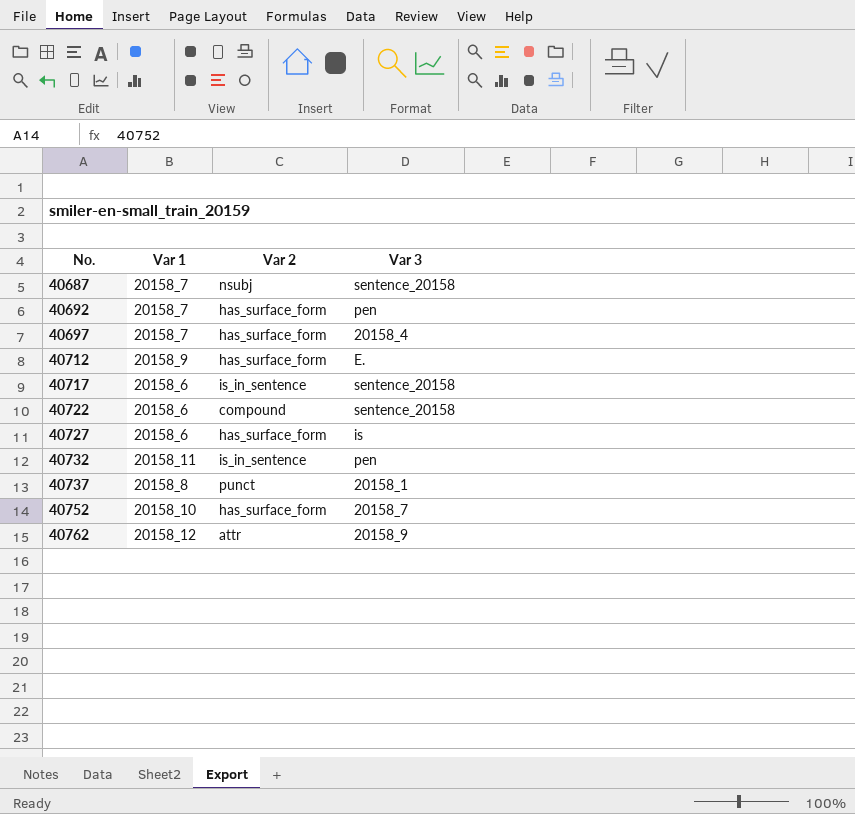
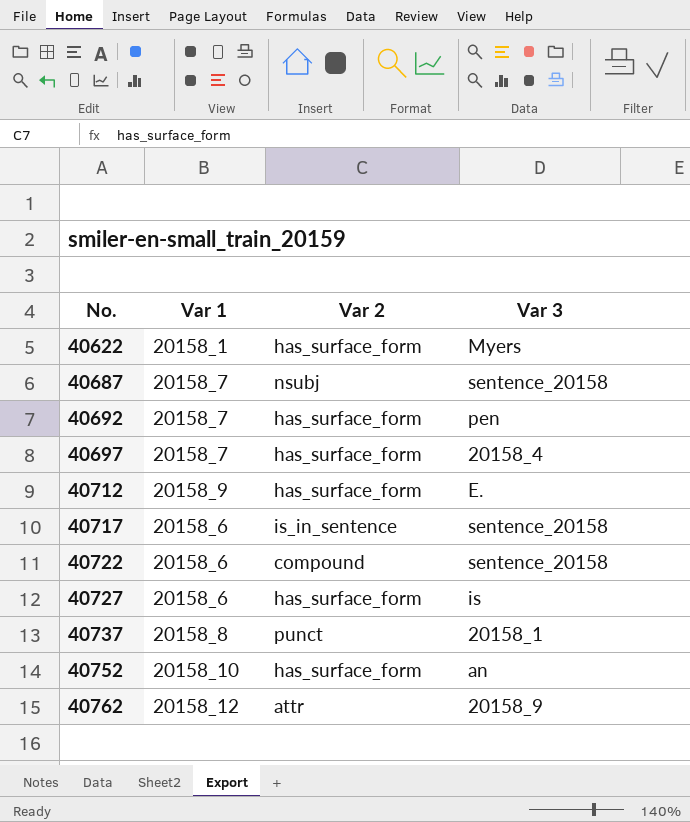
row 40732: 20158_11 | is_in_sentence | pen -> none
row 40622: none -> 20158_1 | has_surface_form | Myers
40752 | Var 3: 20158_7 -> an

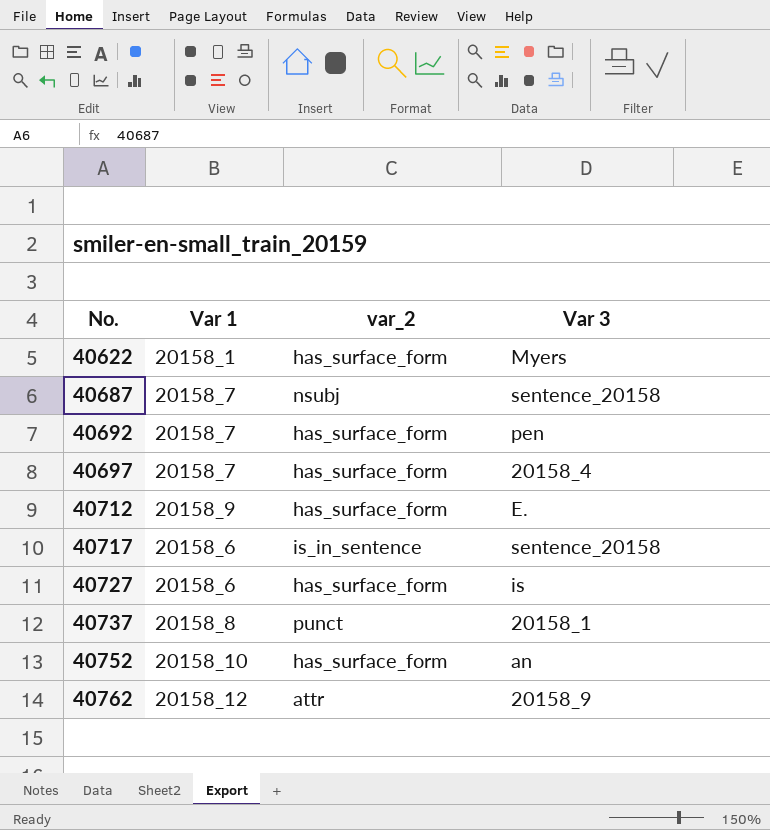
column name: Var 2 -> var_2
row 40722: 20158_6 | compound | sentence_20158 -> none

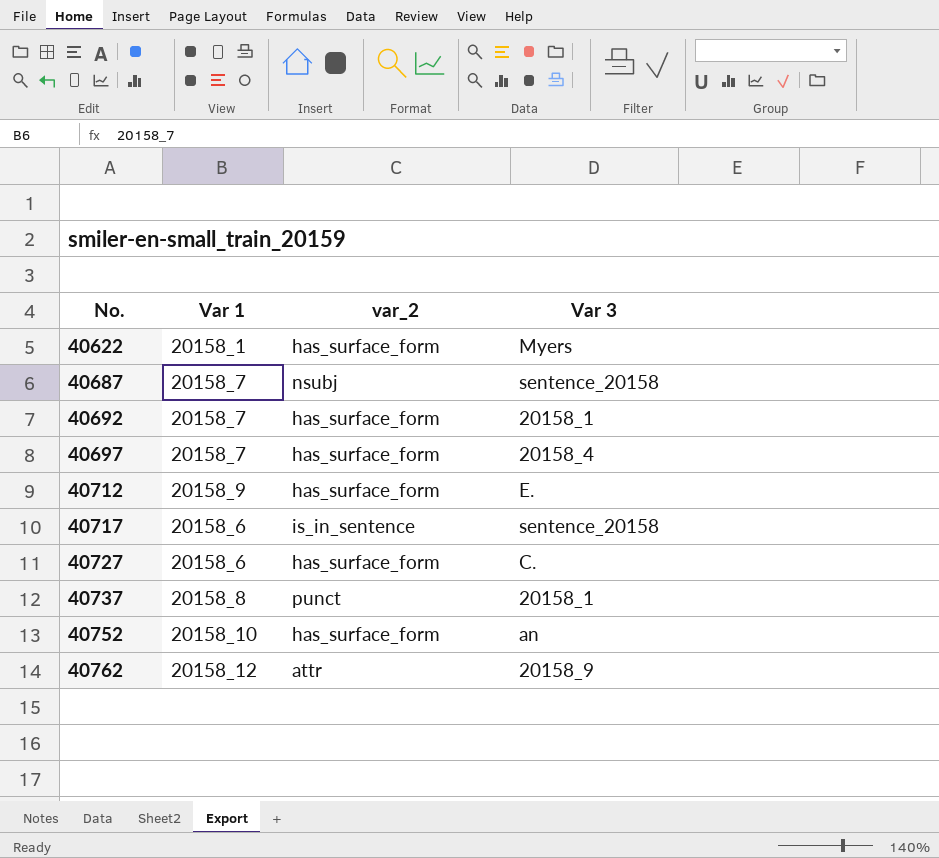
40692 | Var 3: pen -> 20158_1
40727 | Var 3: is -> C.

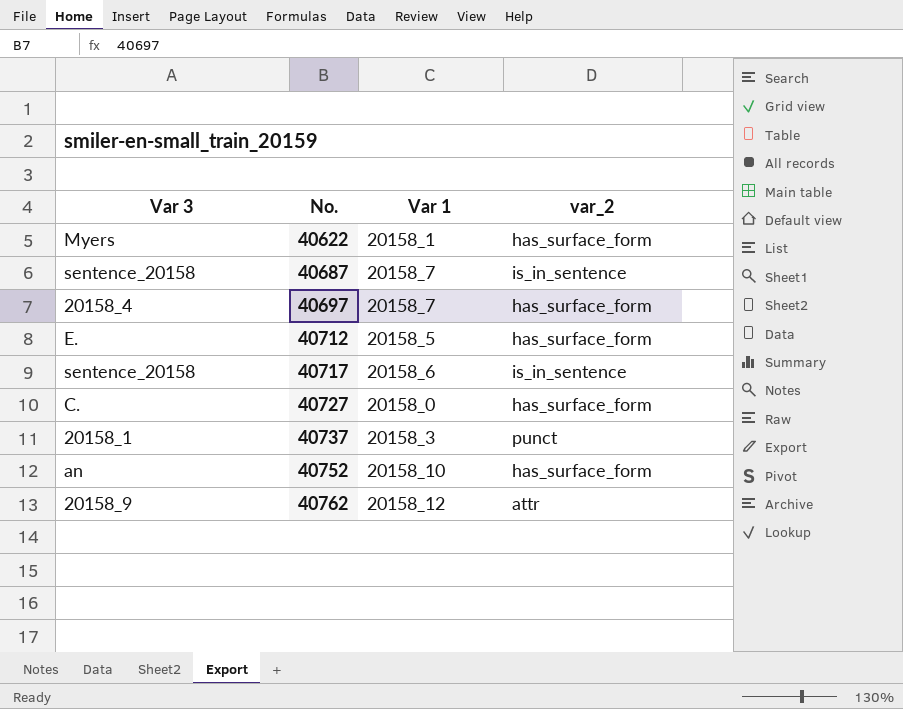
column Var 3 | position: 4 -> 1
row 40692: 20158_7 | has_surface_form | 20158_1 -> none
40687 | var_2: nsubj -> is_in_sentence
40712 | Var 1: 20158_9 -> 20158_5
40727 | Var 1: 20158_6 -> 20158_0
40737 | Var 1: 20158_8 -> 20158_3

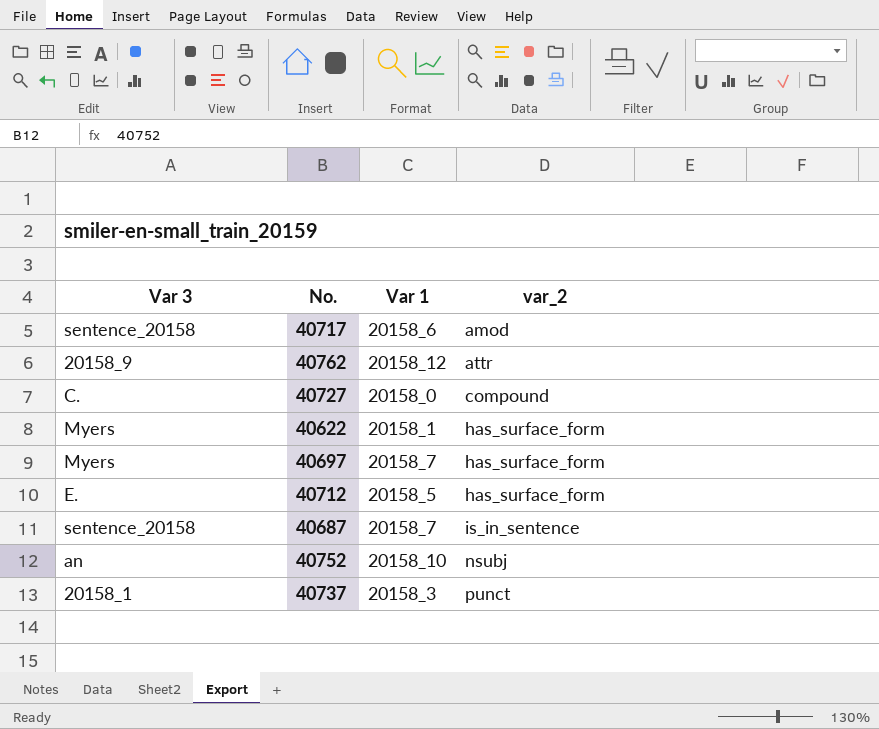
row order: No. ascending -> var_2 ascending
40717 | var_2: is_in_sentence -> amod
40727 | var_2: has_surface_form -> compound
40697 | Var 3: 20158_4 -> Myers
40752 | var_2: has_surface_form -> nsubj

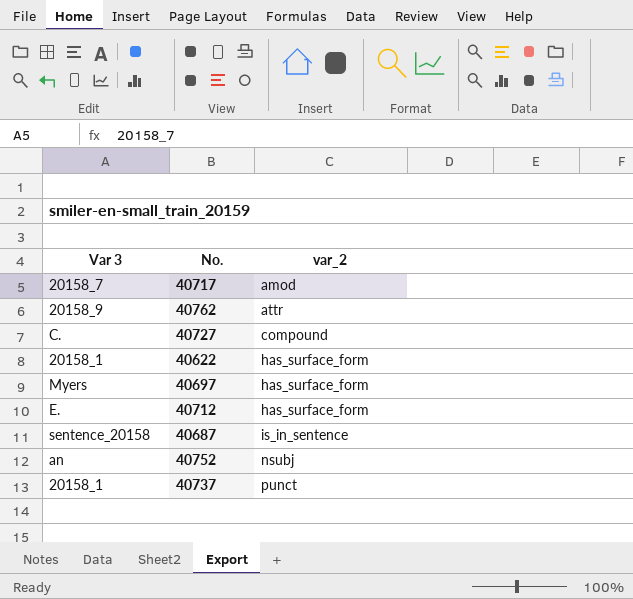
column Var 1 | position: 3 -> none
40717 | Var 3: sentence_20158 -> 20158_7
40622 | Var 3: Myers -> 20158_1

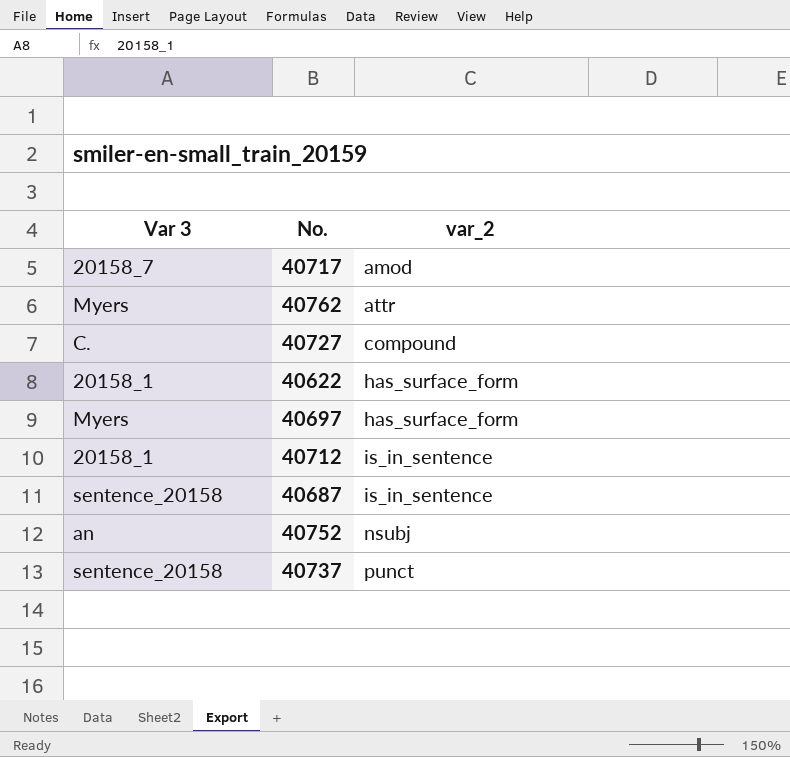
40762 | Var 3: 20158_9 -> Myers
40712 | Var 3: E. -> 20158_1
40712 | var_2: has_surface_form -> is_in_sentence
40737 | Var 3: 20158_1 -> sentence_20158

